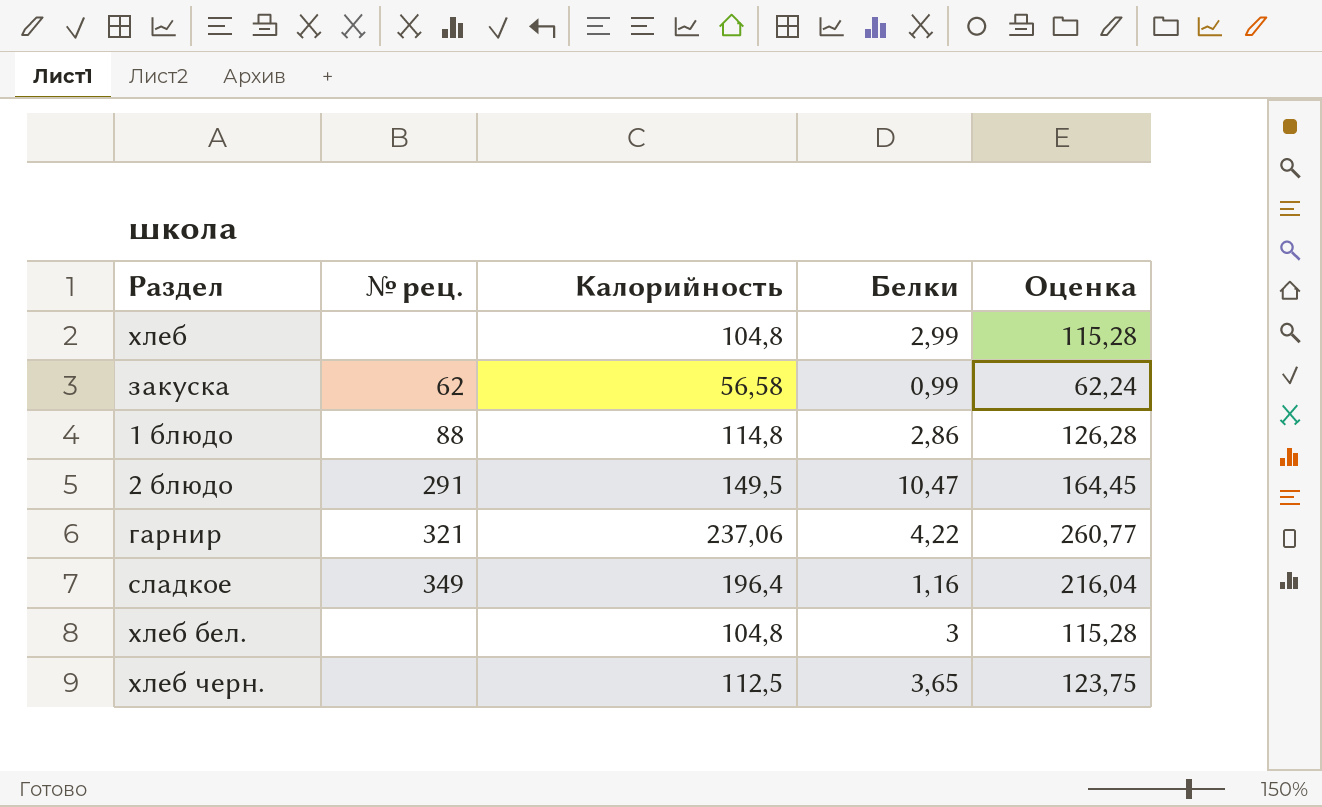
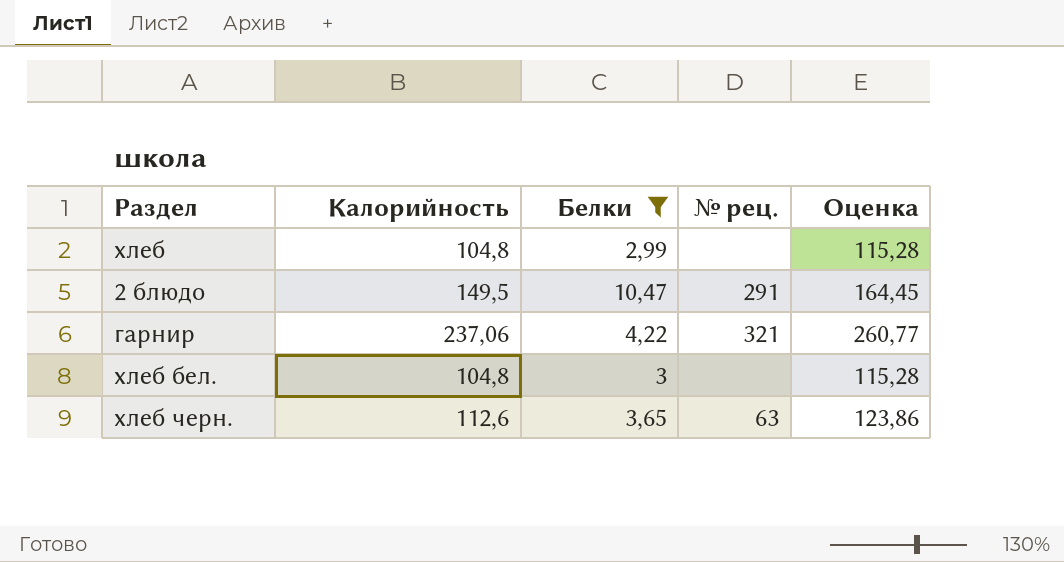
filter: none -> Белки >= 2,99
column № рец. | position: 2 -> 4
хлеб черн. | Калорийность: 112,5 -> 112,6
хлеб черн. | № рец.: none -> 63
хлеб черн. | Оценка: 123,75 -> 123,86

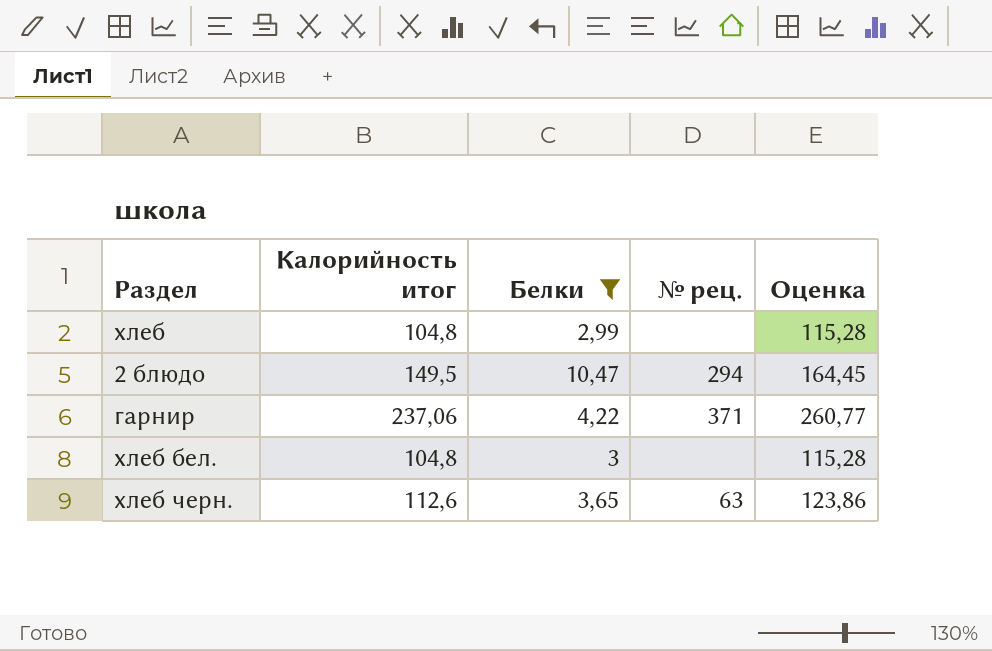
column name: Калорийность -> Калорийность итог
2 блюдо | № рец.: 291 -> 294
гарнир | № рец.: 321 -> 371

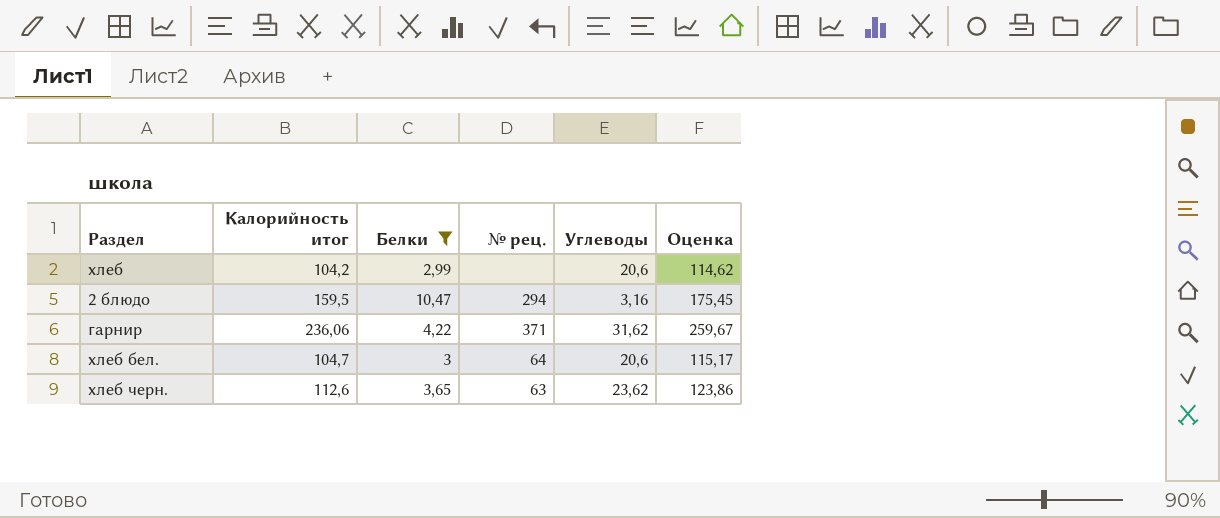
column Углеводы | position: none -> 5
хлеб | Калорийность итог: 104,8 -> 104,2
хлеб | Оценка: 115,28 -> 114,62
2 блюдо | Калорийность итог: 149,5 -> 159,5
2 блюдо | Оценка: 164,45 -> 175,45
гарнир | Калорийность итог: 237,06 -> 236,06
гарнир | Оценка: 260,77 -> 259,67
хлеб бел. | Калорийность итог: 104,8 -> 104,7
хлеб бел. | № рец.: none -> 64
хлеб бел. | Оценка: 115,28 -> 115,17

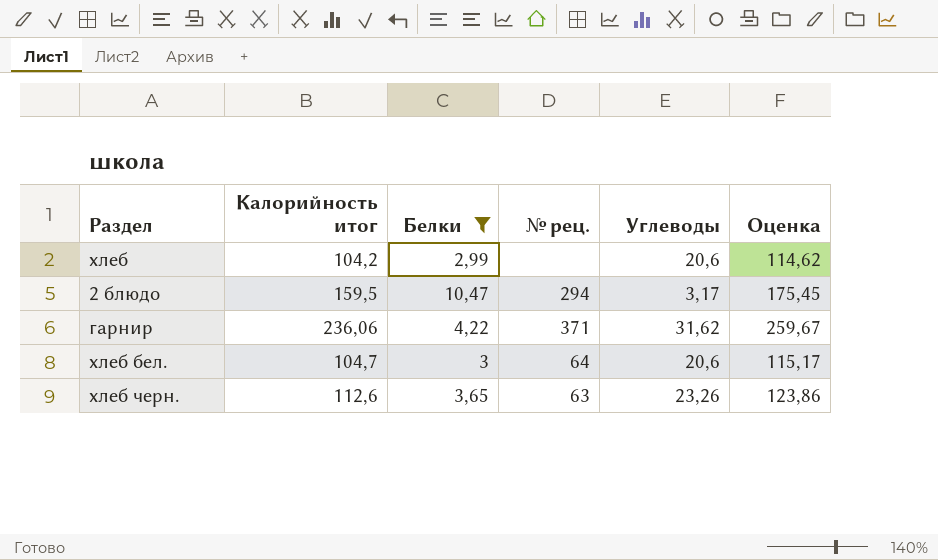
2 блюдо | Углеводы: 3,16 -> 3,17
хлеб черн. | Углеводы: 23,62 -> 23,26

